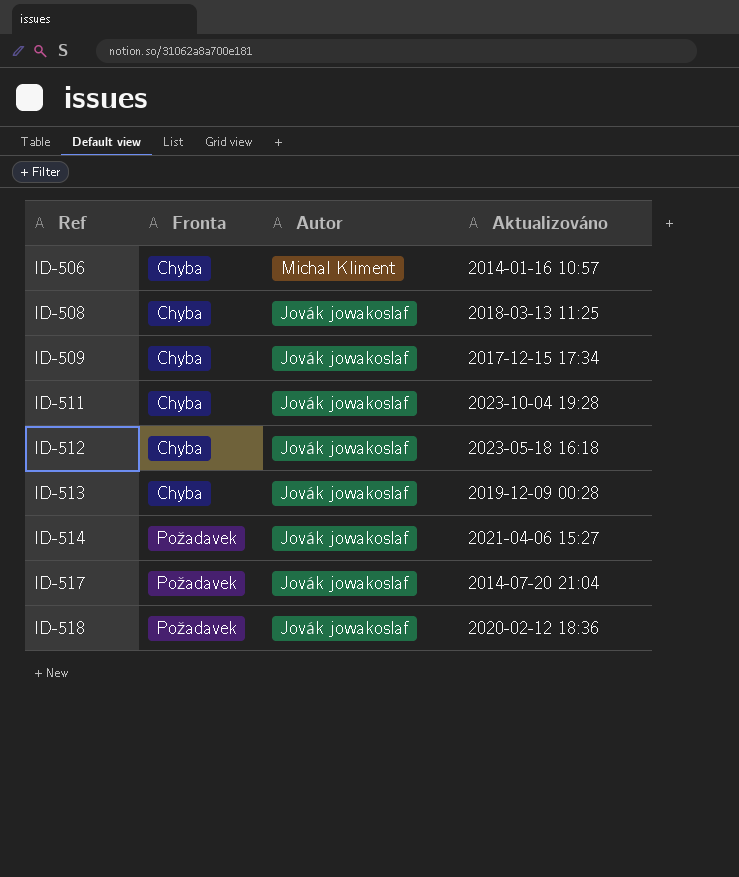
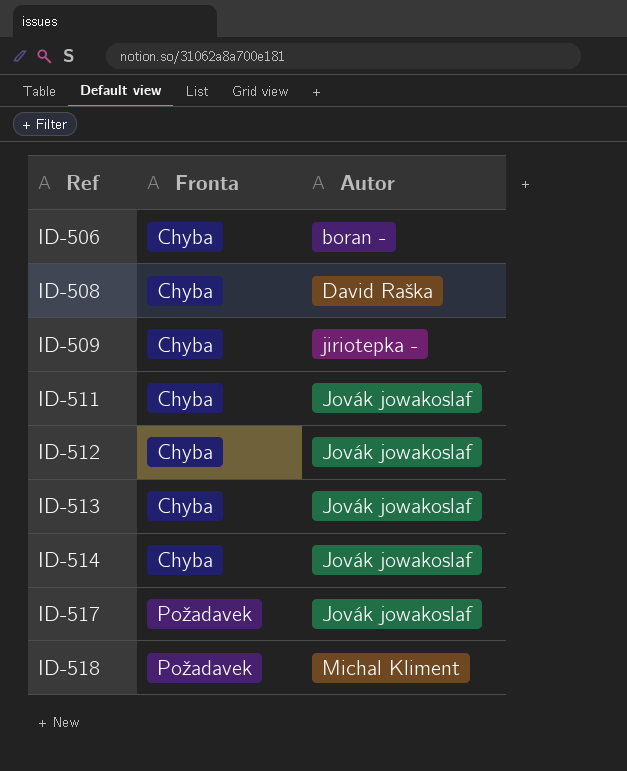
column Aktualizováno | position: 4 -> none
ID-506 | Autor: Michal Kliment -> boran -
ID-508 | Autor: Jovák jowakoslaf -> David Raška
ID-509 | Autor: Jovák jowakoslaf -> jiriotepka -
ID-514 | Fronta: Požadavek -> Chyba
ID-518 | Autor: Jovák jowakoslaf -> Michal Kliment

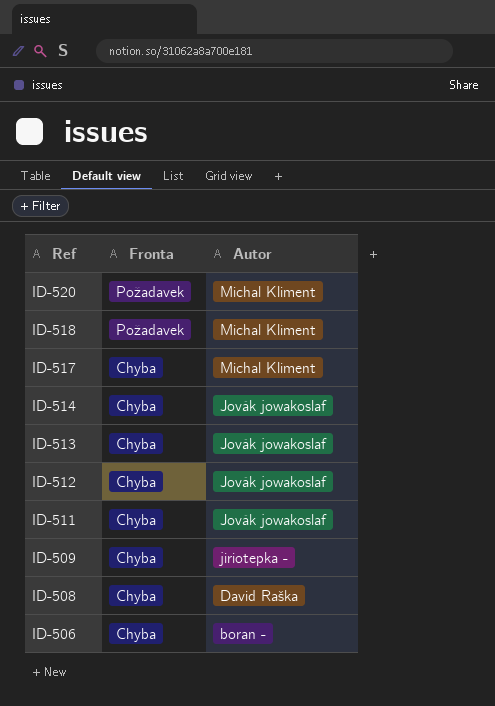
row order: Ref ascending -> Ref descending
row ID-520: none -> Požadavek | Michal Kliment
ID-517 | Fronta: Požadavek -> Chyba
ID-517 | Autor: Jovák jowakoslaf -> Michal Kliment

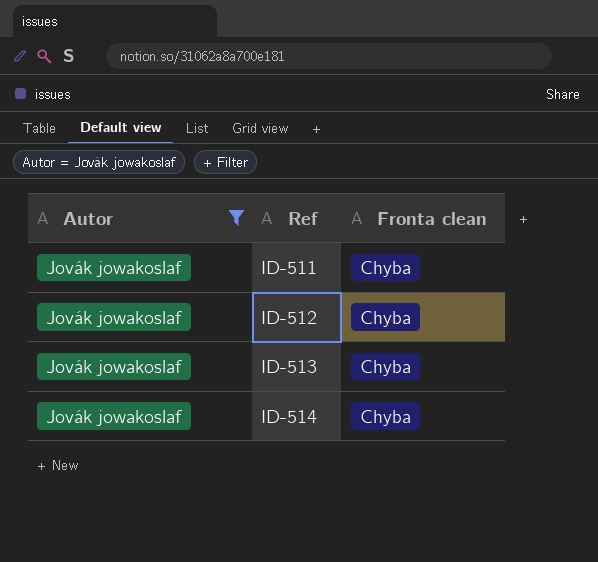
filter: none -> Autor = Jovák jowakoslaf
row order: Ref descending -> Ref ascending
column Autor | position: 3 -> 1
column name: Fronta -> Fronta clean

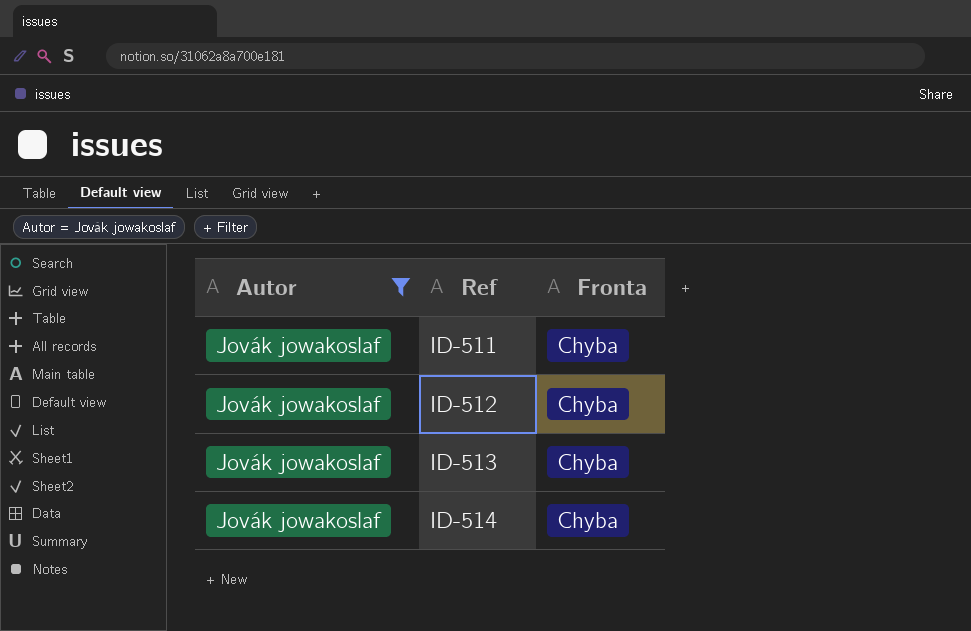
column name: Fronta clean -> Fronta

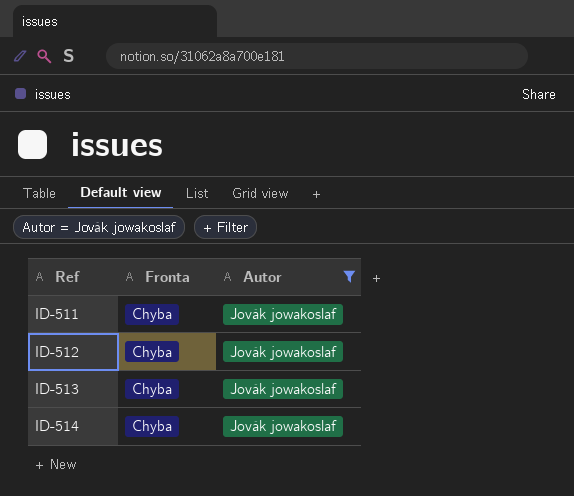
column Autor | position: 1 -> 3

